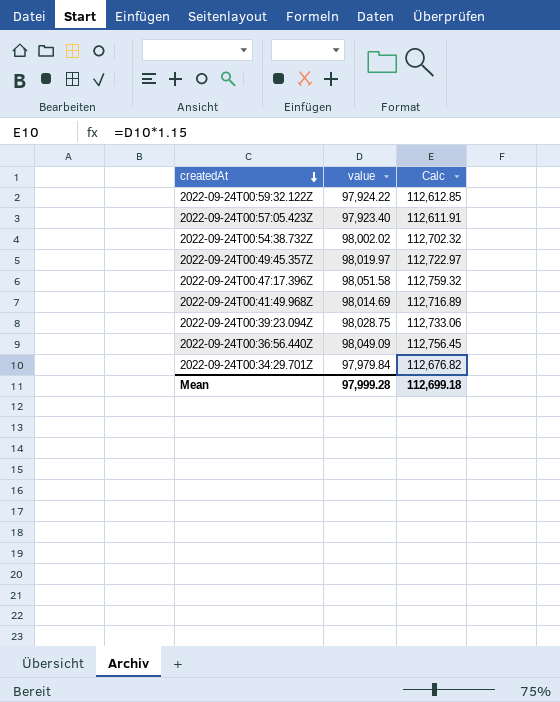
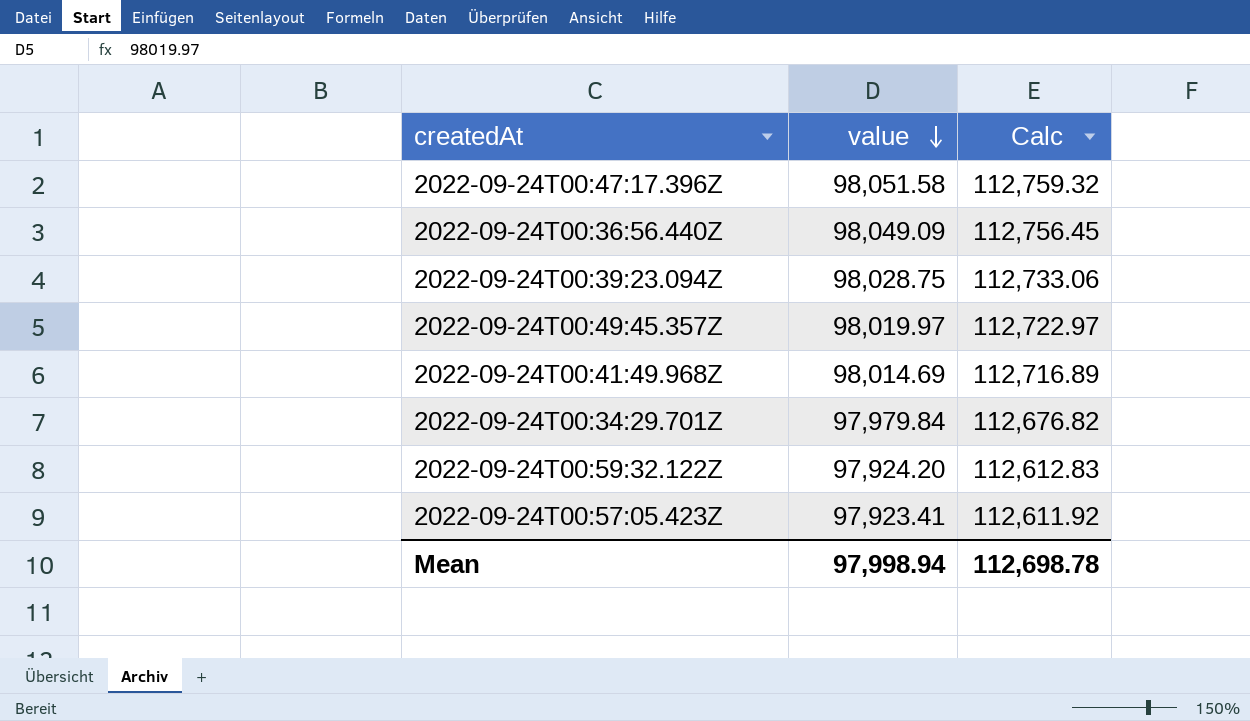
row order: createdAt descending -> value descending
row 2022-09-24T00:54:38.732Z: 98,002.02 | 112,702.32 -> none
2022-09-24T00:59:32.122Z | value: 97,924.22 -> 97,924.20
2022-09-24T00:59:32.122Z | Calc: 112,612.85 -> 112,612.83
2022-09-24T00:57:05.423Z | value: 97,923.40 -> 97,923.41
2022-09-24T00:57:05.423Z | Calc: 112,611.91 -> 112,611.92
Mean | value: 97,999.28 -> 97,998.94
Mean | Calc: 112,699.18 -> 112,698.78

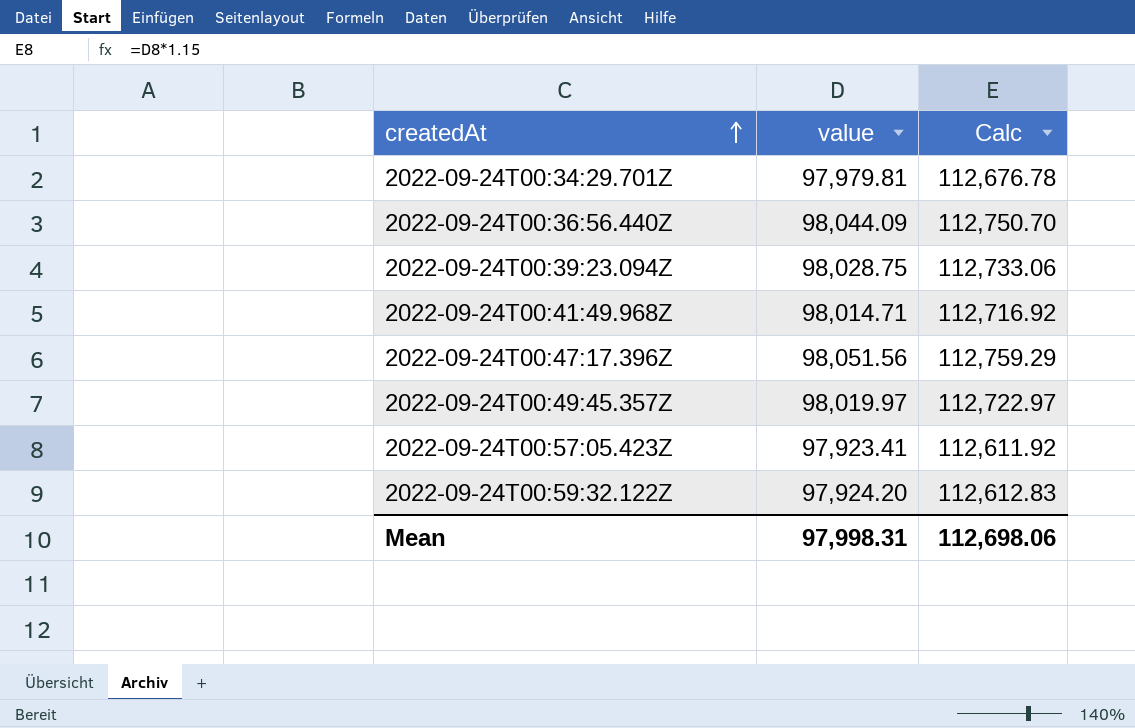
row order: value descending -> createdAt ascending
2022-09-24T00:34:29.701Z | value: 97,979.84 -> 97,979.81
2022-09-24T00:34:29.701Z | Calc: 112,676.82 -> 112,676.78
2022-09-24T00:36:56.440Z | value: 98,049.09 -> 98,044.09
2022-09-24T00:36:56.440Z | Calc: 112,756.45 -> 112,750.70
2022-09-24T00:41:49.968Z | value: 98,014.69 -> 98,014.71
2022-09-24T00:41:49.968Z | Calc: 112,716.89 -> 112,716.92
2022-09-24T00:47:17.396Z | value: 98,051.58 -> 98,051.56
2022-09-24T00:47:17.396Z | Calc: 112,759.32 -> 112,759.29
Mean | value: 97,998.94 -> 97,998.31
Mean | Calc: 112,698.78 -> 112,698.06

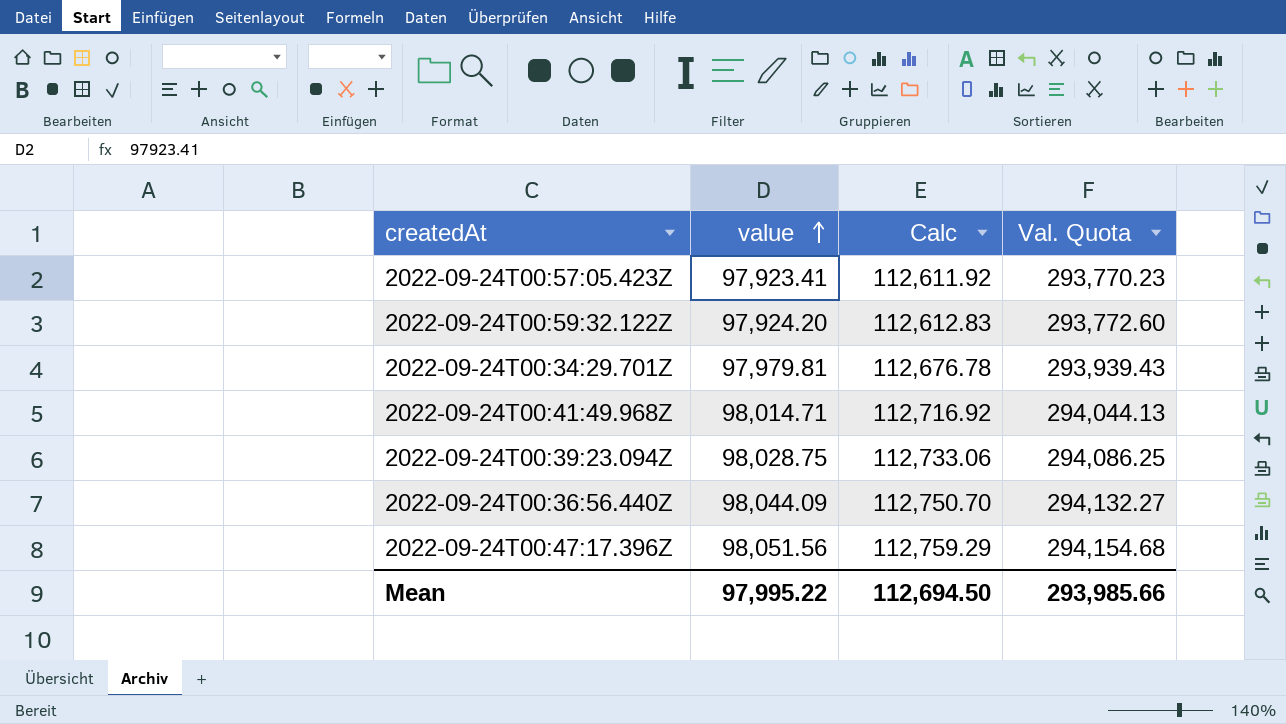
row order: createdAt ascending -> value ascending
column Val. Quota | formula: none -> [value] * 3
row 2022-09-24T00:49:45.357Z: 98,019.97 | 112,722.97 -> none
Mean | value: 97,998.31 -> 97,995.22
Mean | Calc: 112,698.06 -> 112,694.50

